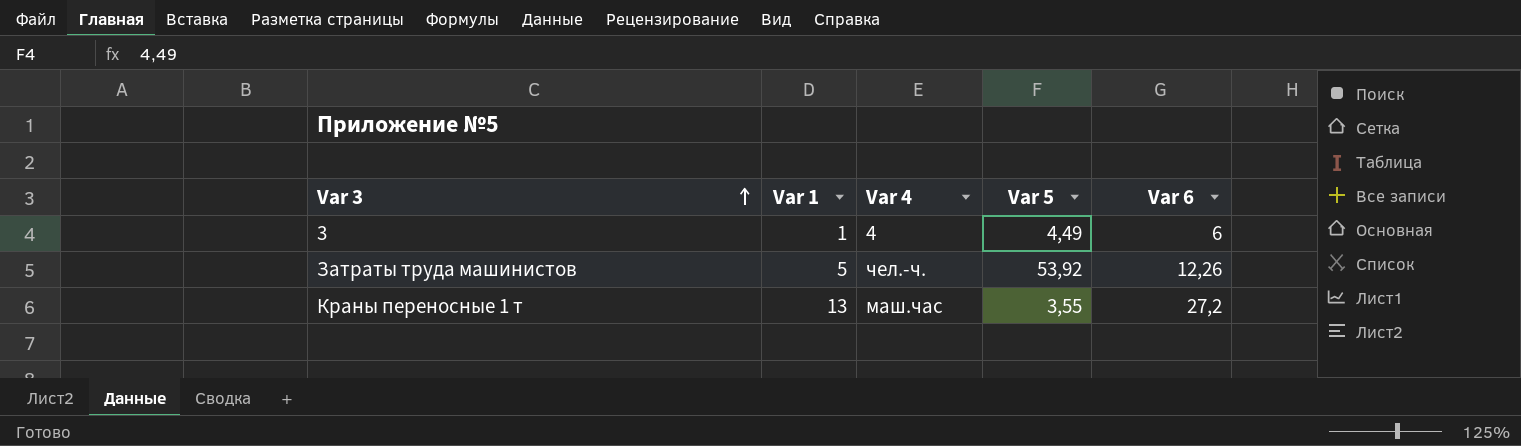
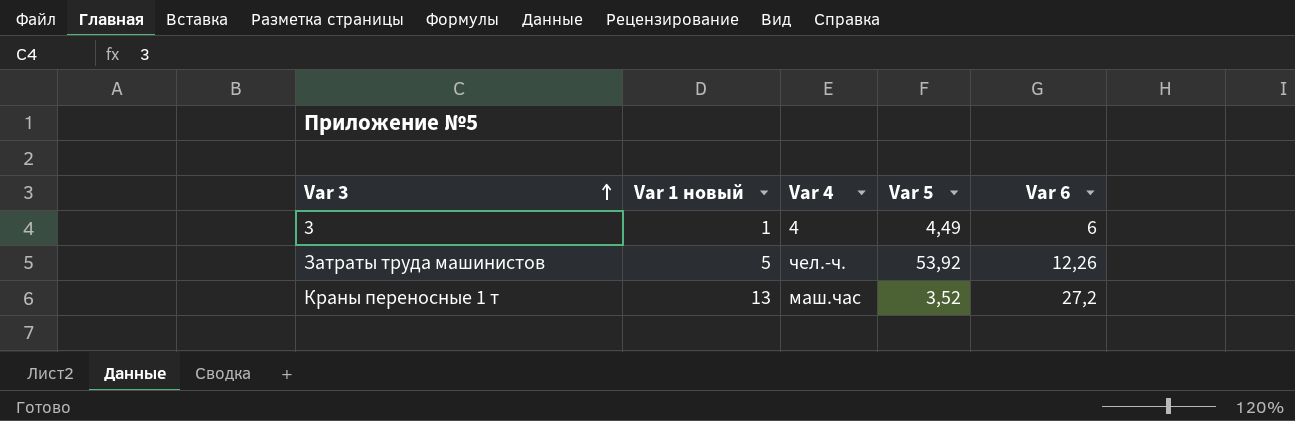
column name: Var 1 -> Var 1 новый
Краны переносные 1 т | Var 5: 3,55 -> 3,52

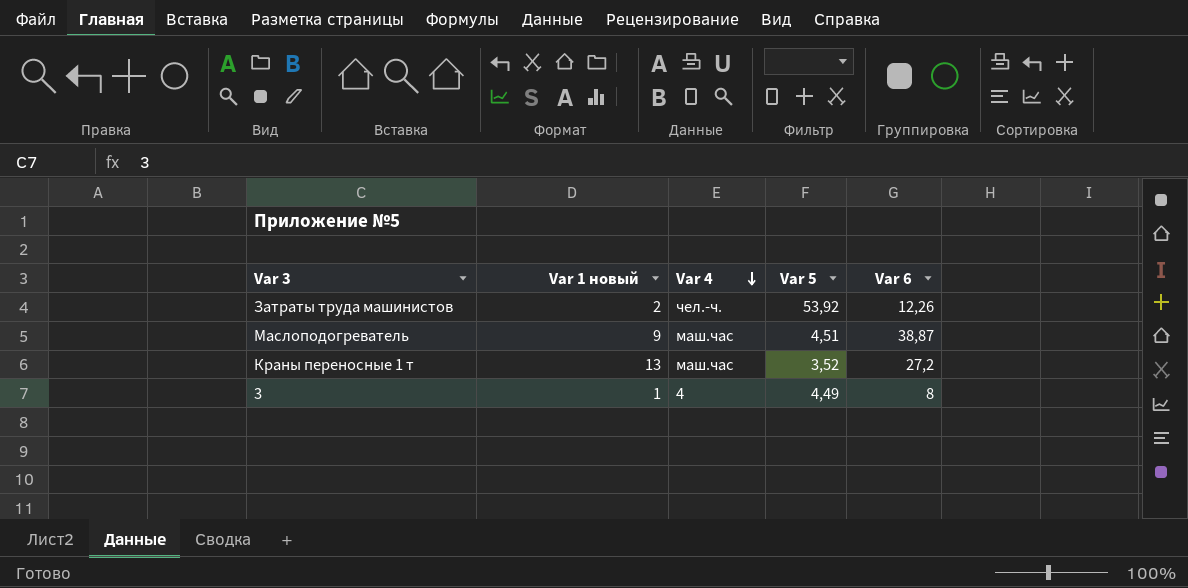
row order: Var 3 ascending -> Var 4 descending
Затраты труда машинистов | Var 1 новый: 5 -> 2
row Маслоподогреватель: none -> 9 | маш.час | 4,51 | 38,87
3 | Var 6: 6 -> 8

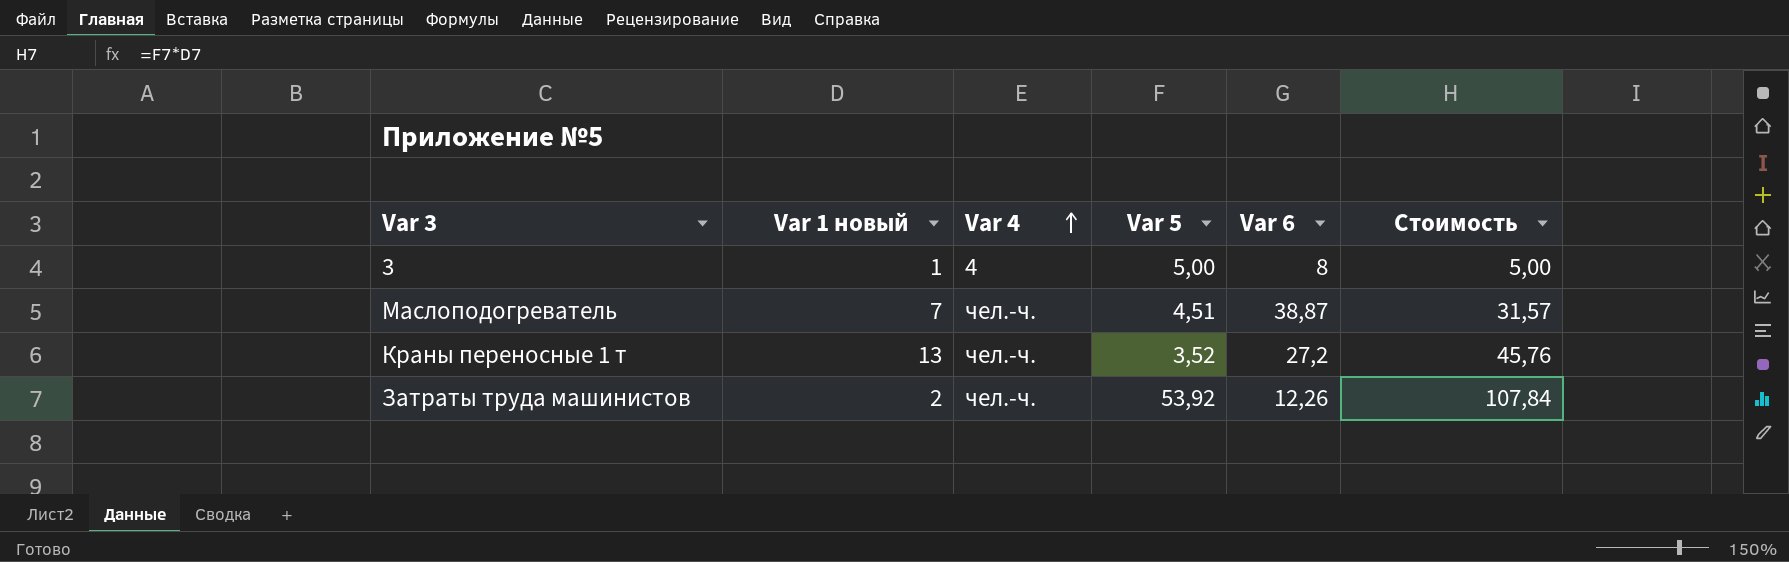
row order: Var 4 descending -> Var 4 ascending
column Стоимость | formula: none -> [Var 1 новый] * [Var 5]
3 | Var 5: 4,49 -> 5,00
Маслоподогреватель | Var 1 новый: 9 -> 7
Маслоподогреватель | Var 4: маш.час -> чел.-ч.
Краны переносные 1 т | Var 4: маш.час -> чел.-ч.

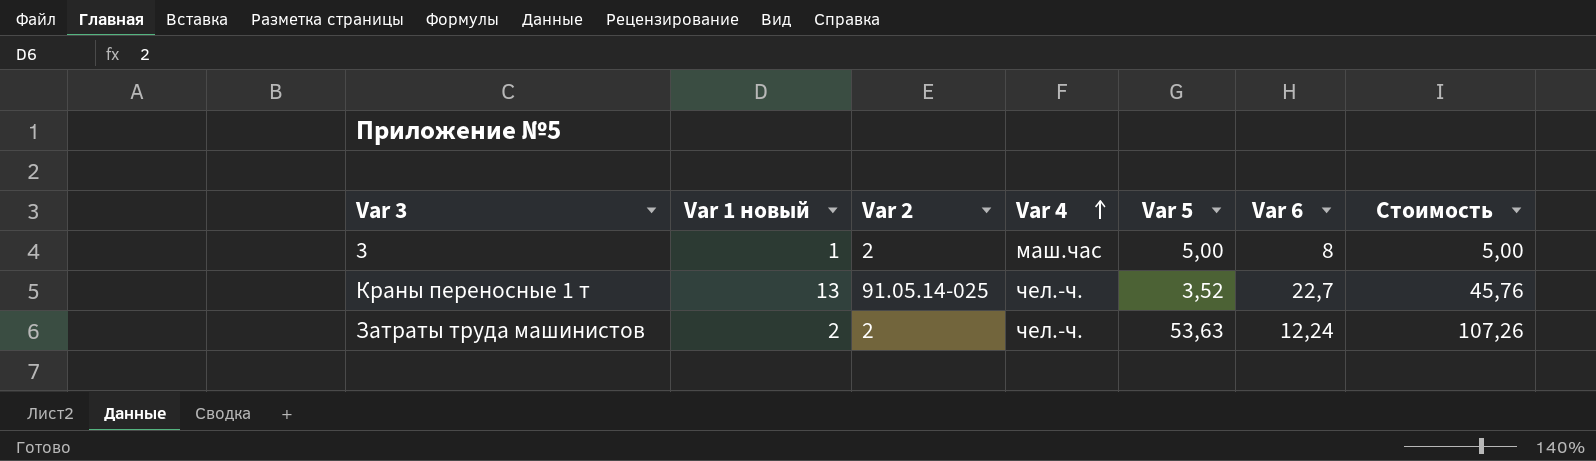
column Var 2 | position: none -> 3
row Маслоподогреватель: 7 | чел.-ч. | 4,51 | 38,87 | 31,57 -> none
3 | Var 4: 4 -> маш.час
Краны переносные 1 т | Var 6: 27,2 -> 22,7
Затраты труда машинистов | Var 5: 53,92 -> 53,63
Затраты труда машинистов | Var 6: 12,26 -> 12,24
Затраты труда машинистов | Стоимость: 107,84 -> 107,26

